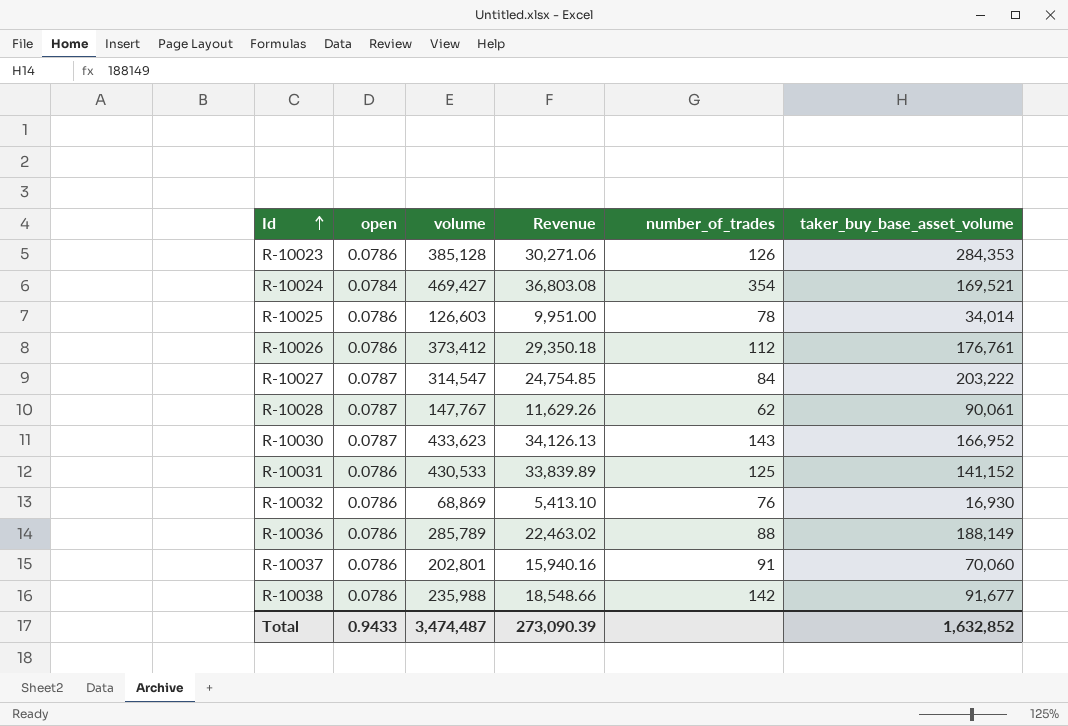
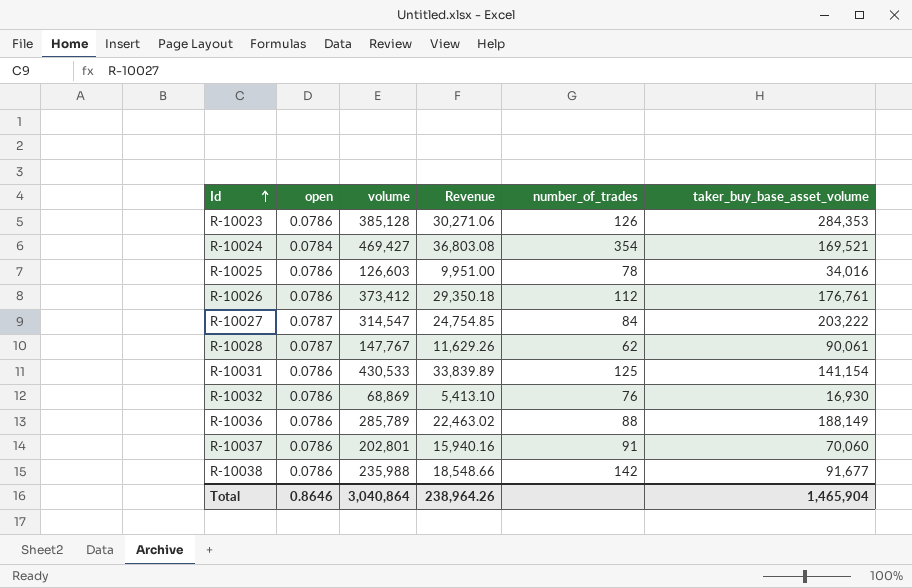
row R-10030: 0.0787 | 433,623 | 34,126.13 | 143 | 166,952 -> none
R-10025 | taker_buy_base_asset_volume: 34,014 -> 34,016
R-10031 | taker_buy_base_asset_volume: 141,152 -> 141,154
Total | open: 0.9433 -> 0.8646
Total | volume: 3,474,487 -> 3,040,864
Total | Revenue: 273,090.39 -> 238,964.26
Total | taker_buy_base_asset_volume: 1,632,852 -> 1,465,904

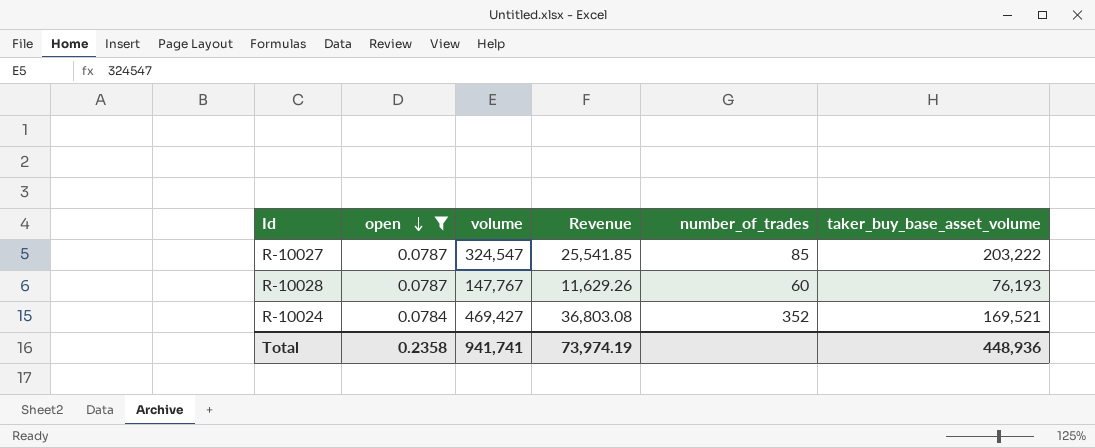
filter: none -> open != 0.0786
row order: Id ascending -> open descending
R-10027 | volume: 314,547 -> 324,547
R-10027 | Revenue: 24,754.85 -> 25,541.85
R-10027 | number_of_trades: 84 -> 85
R-10028 | number_of_trades: 62 -> 60
R-10028 | taker_buy_base_asset_volume: 90,061 -> 76,193
R-10024 | number_of_trades: 354 -> 352
Total | open: 0.8646 -> 0.2358
Total | volume: 3,040,864 -> 941,741
Total | Revenue: 238,964.26 -> 73,974.19
Total | taker_buy_base_asset_volume: 1,465,904 -> 448,936

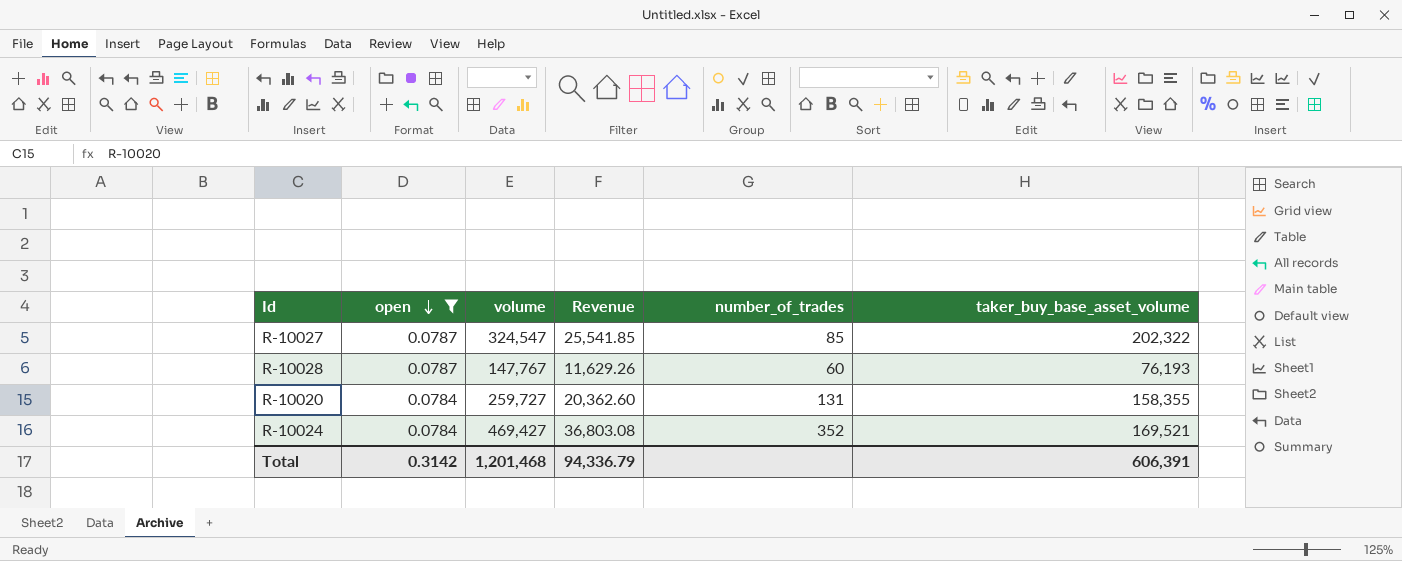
R-10027 | taker_buy_base_asset_volume: 203,222 -> 202,322
row R-10020: none -> 0.0784 | 259,727 | 20,362.60 | 131 | 158,355
Total | open: 0.2358 -> 0.3142
Total | volume: 941,741 -> 1,201,468
Total | Revenue: 73,974.19 -> 94,336.79
Total | taker_buy_base_asset_volume: 448,936 -> 606,391

